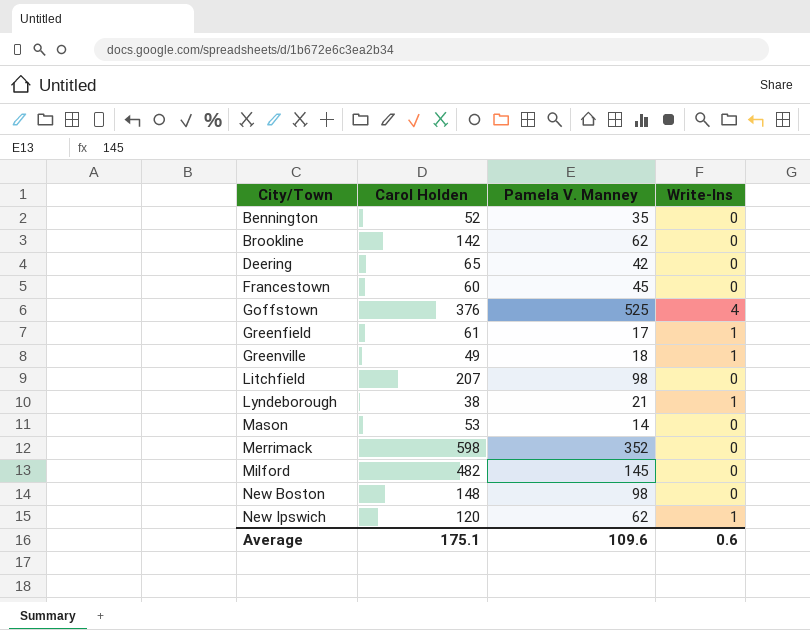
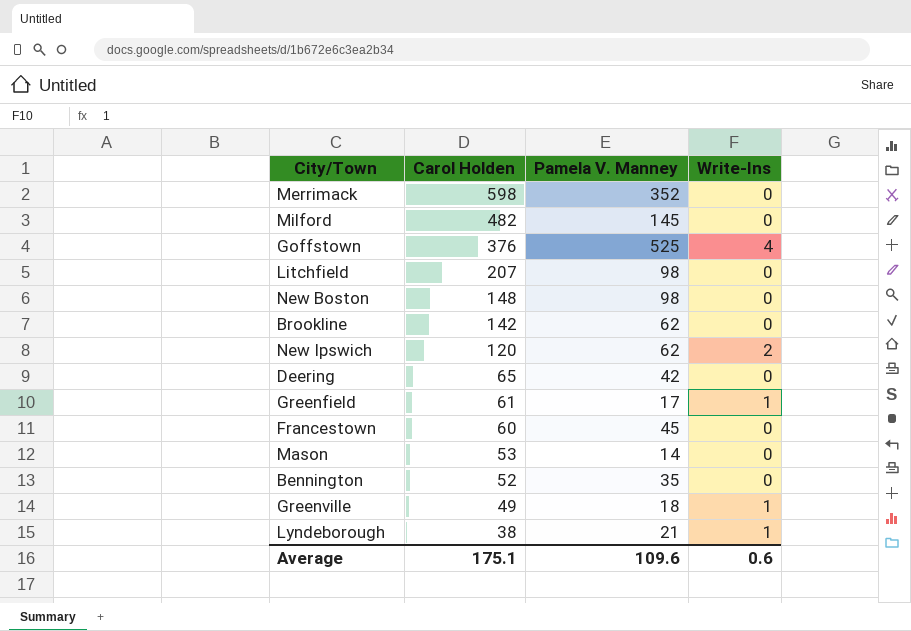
row order: City/Town ascending -> Carol Holden descending
New Ipswich | Write-Ins: 1 -> 2

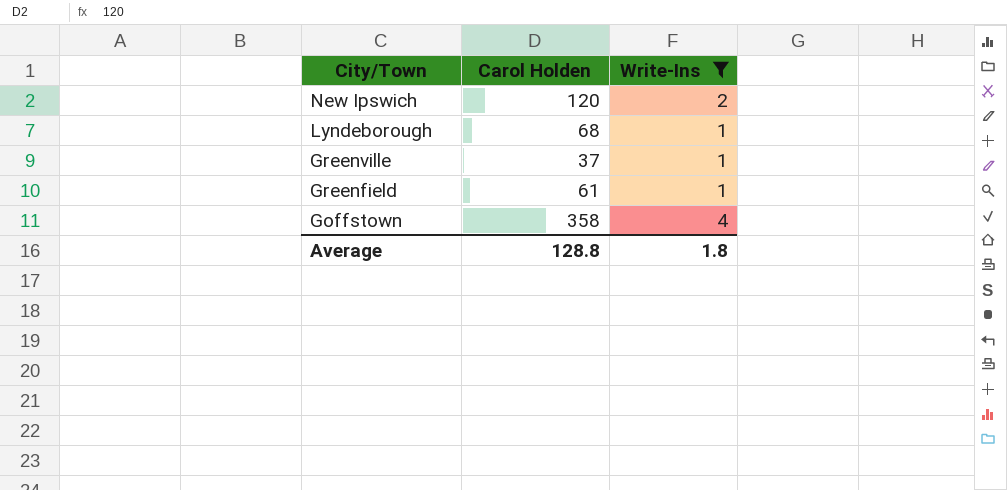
filter: none -> Write-Ins != 0
row order: Carol Holden descending -> City/Town descending
column Pamela V. Manney | position: 3 -> none
Lyndeborough | Carol Holden: 38 -> 68
Greenville | Carol Holden: 49 -> 37
Goffstown | Carol Holden: 376 -> 358
Average | Carol Holden: 175.1 -> 128.8
Average | Write-Ins: 0.6 -> 1.8

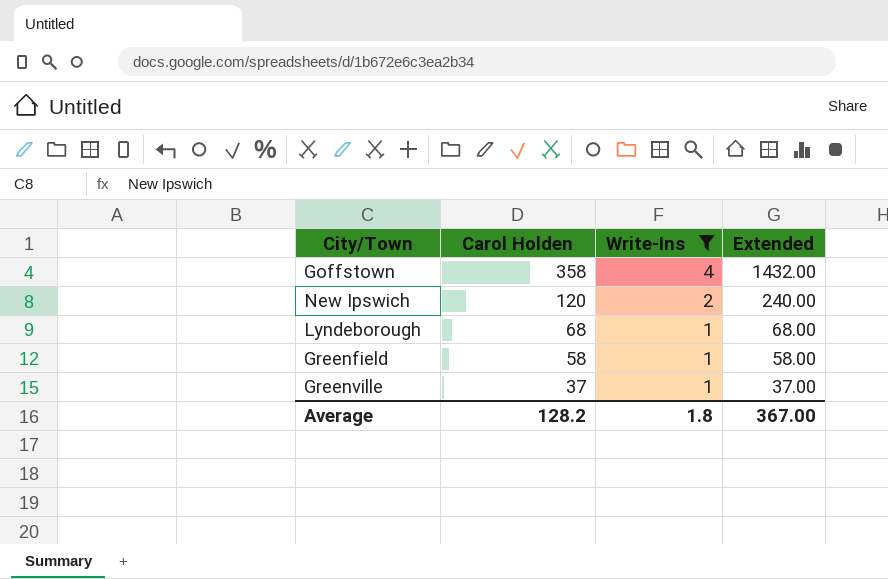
row order: City/Town descending -> Carol Holden descending
column Extended | formula: none -> [Carol Holden] * [Write-Ins]
Greenfield | Carol Holden: 61 -> 58
Average | Carol Holden: 128.8 -> 128.2

